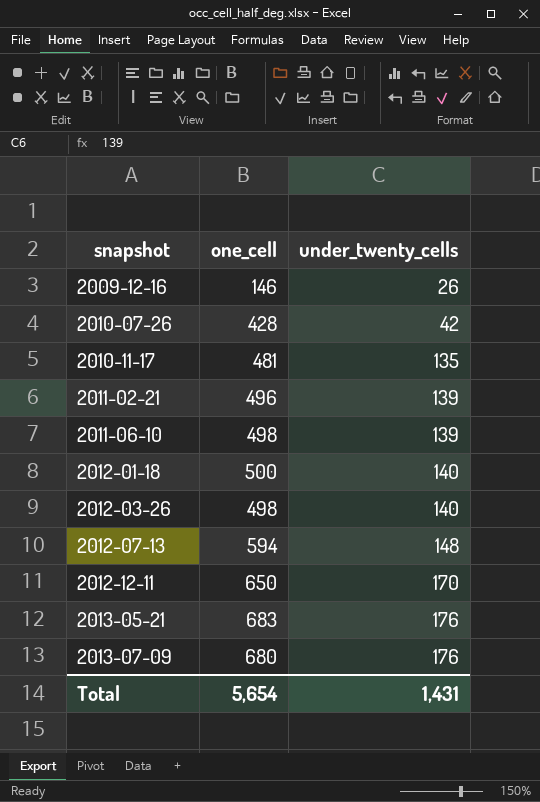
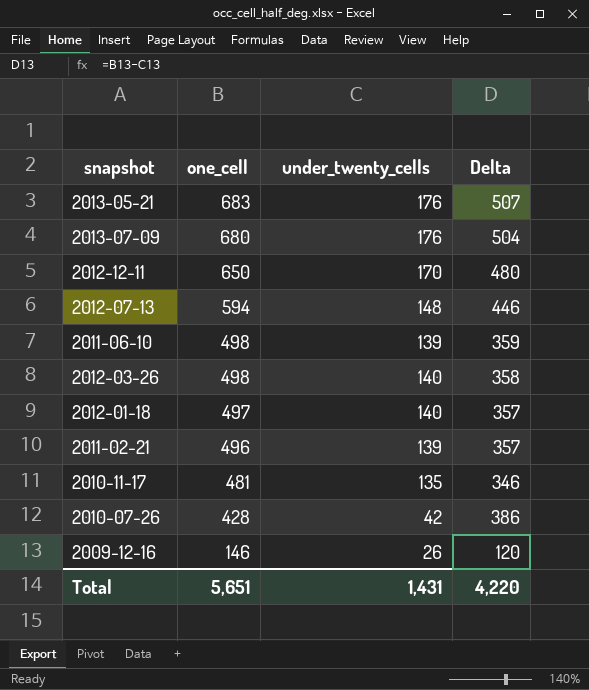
row order: snapshot ascending -> one_cell descending
column Delta | formula: none -> [one_cell] - [under_twenty_cells]
2012-01-18 | one_cell: 500 -> 497
Total | one_cell: 5,654 -> 5,651

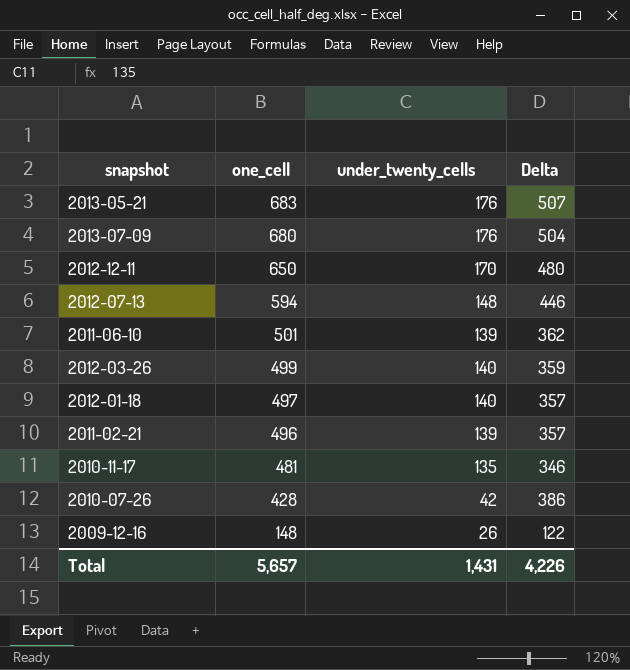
2011-06-10 | one_cell: 498 -> 501
2011-06-10 | Delta: 359 -> 362
2012-03-26 | one_cell: 498 -> 499
2012-03-26 | Delta: 358 -> 359
2009-12-16 | one_cell: 146 -> 148
2009-12-16 | Delta: 120 -> 122
Total | one_cell: 5,651 -> 5,657
Total | Delta: 4,220 -> 4,226

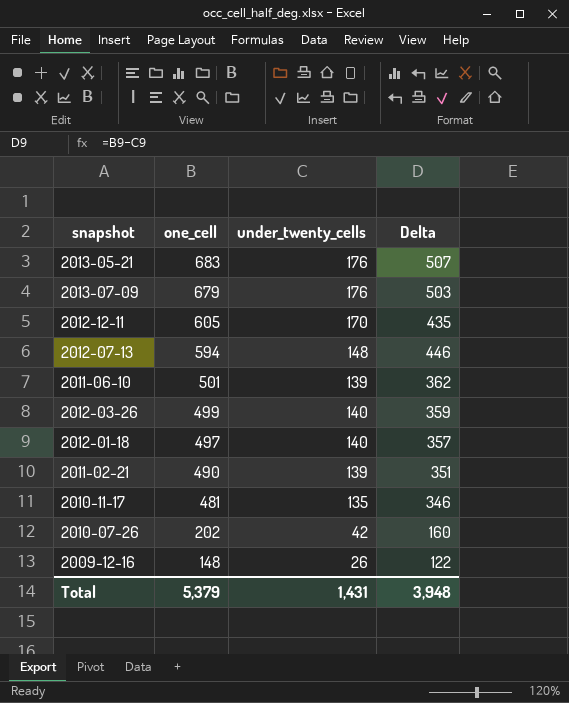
2013-07-09 | one_cell: 680 -> 679
2013-07-09 | Delta: 504 -> 503
2012-12-11 | one_cell: 650 -> 605
2012-12-11 | Delta: 480 -> 435
2011-02-21 | one_cell: 496 -> 490
2011-02-21 | Delta: 357 -> 351
2010-07-26 | one_cell: 428 -> 202
2010-07-26 | Delta: 386 -> 160
Total | one_cell: 5,657 -> 5,379
Total | Delta: 4,226 -> 3,948

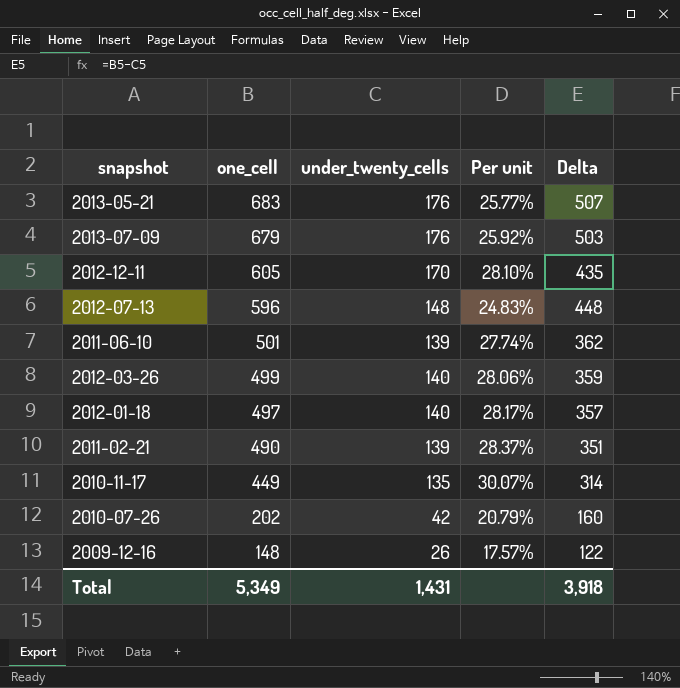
column Per unit | formula: none -> [under_twenty_cells] / [one_cell]
2012-07-13 | one_cell: 594 -> 596
2012-07-13 | Delta: 446 -> 448
2010-11-17 | one_cell: 481 -> 449
2010-11-17 | Delta: 346 -> 314
Total | one_cell: 5,379 -> 5,349
Total | Delta: 3,948 -> 3,918

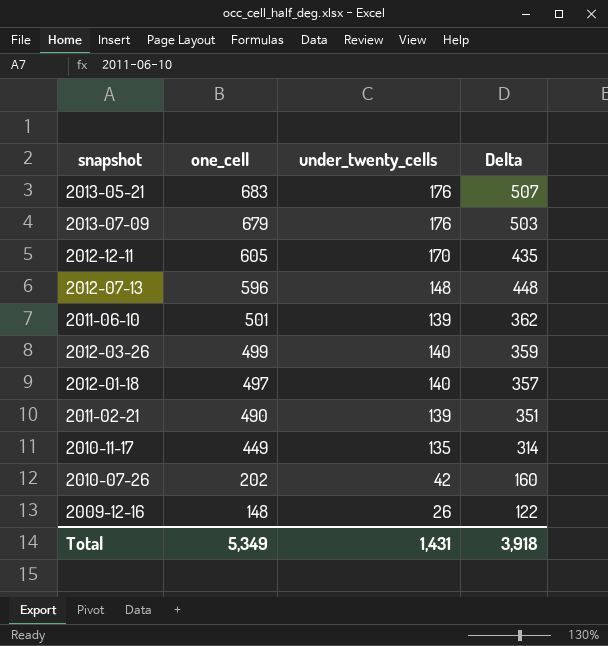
column Per unit | formula: [under_twenty_cells] / [one_cell] -> none

